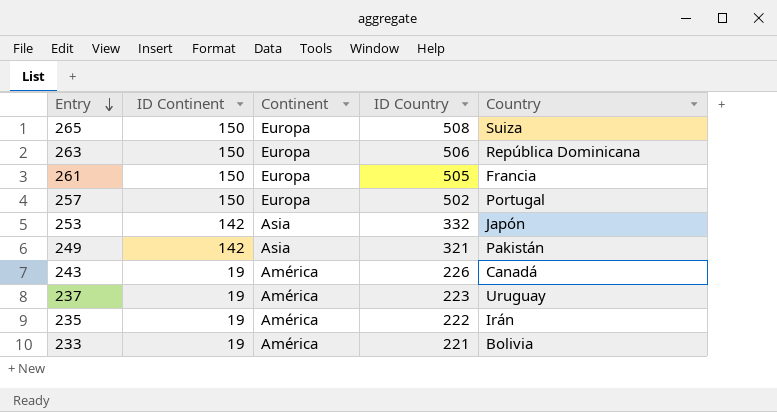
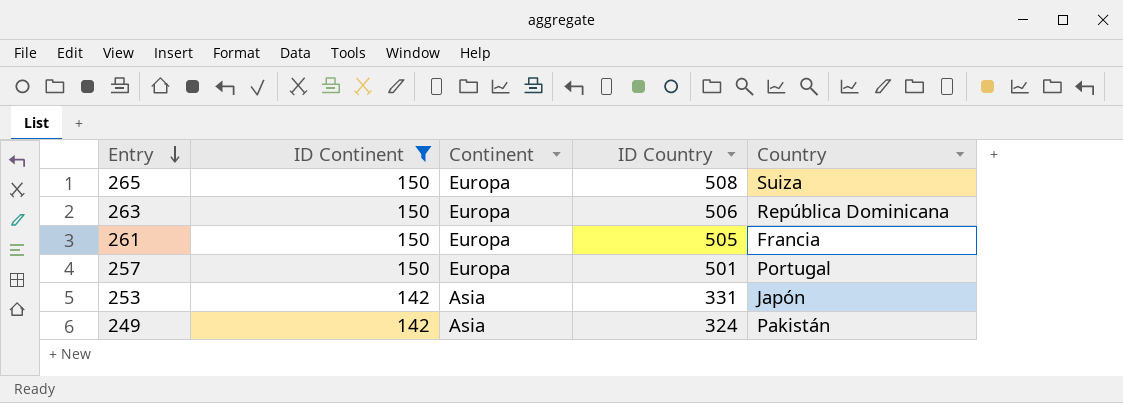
filter: none -> ID Continent != 19
257 | ID Country: 502 -> 501
253 | ID Country: 332 -> 331
249 | ID Country: 321 -> 324

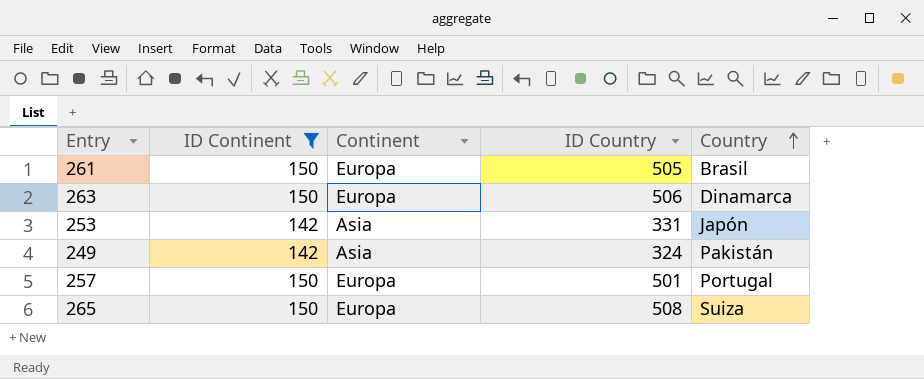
row order: Entry descending -> Country ascending
261 | Country: Francia -> Brasil
263 | Country: República Dominicana -> Dinamarca

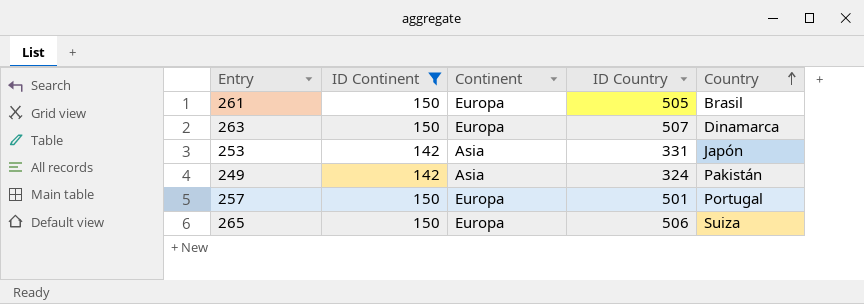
263 | ID Country: 506 -> 507
265 | ID Country: 508 -> 506

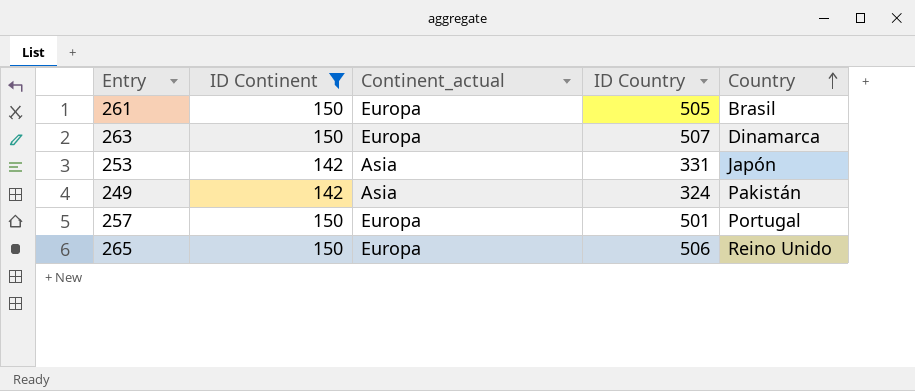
column name: Continent -> Continent_actual
265 | Country: Suiza -> Reino Unido

